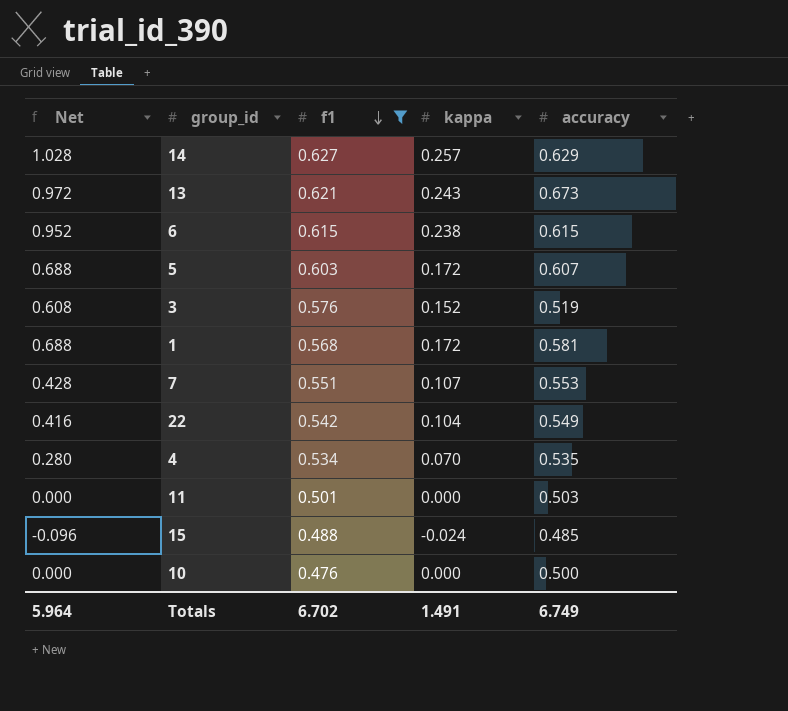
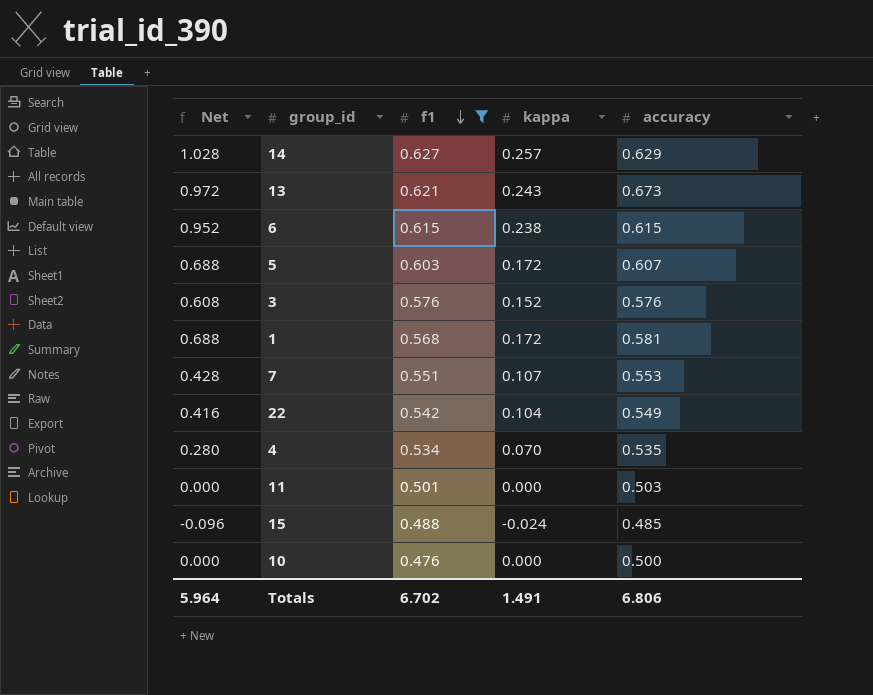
3 | accuracy: 0.519 -> 0.576
Totals | accuracy: 6.749 -> 6.806

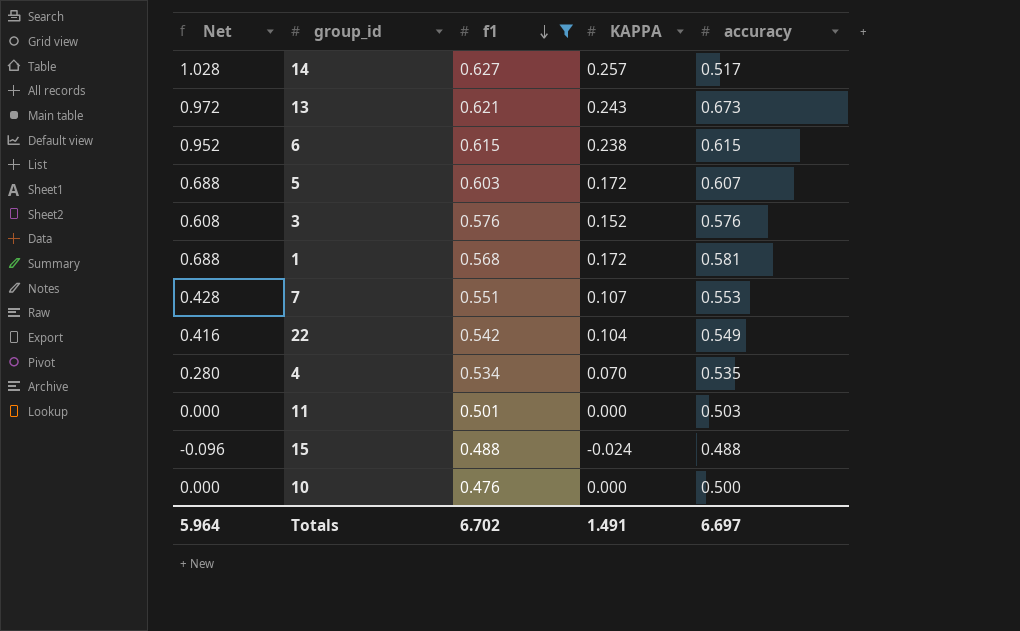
column name: kappa -> KAPPA
14 | accuracy: 0.629 -> 0.517
15 | accuracy: 0.485 -> 0.488
Totals | accuracy: 6.806 -> 6.697

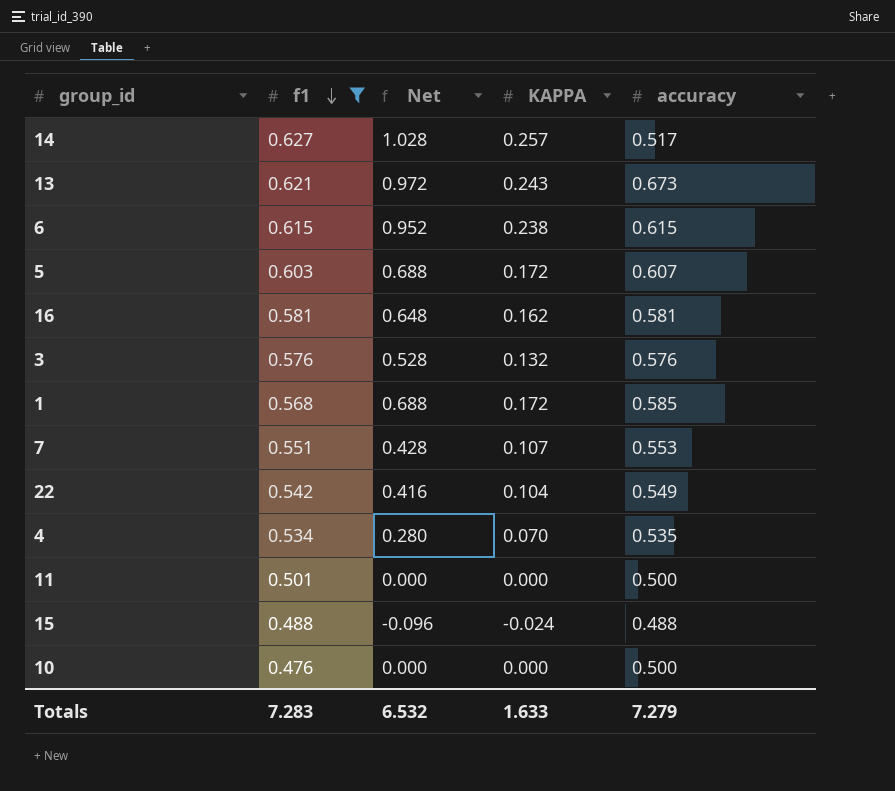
column Net | position: 1 -> 3
row 16: none -> 0.581 | 0.648 | 0.162 | 0.581
3 | Net: 0.608 -> 0.528
3 | KAPPA: 0.152 -> 0.132
1 | accuracy: 0.581 -> 0.585
11 | accuracy: 0.503 -> 0.500
Totals | f1: 6.702 -> 7.283
Totals | Net: 5.964 -> 6.532
Totals | KAPPA: 1.491 -> 1.633
Totals | accuracy: 6.697 -> 7.279

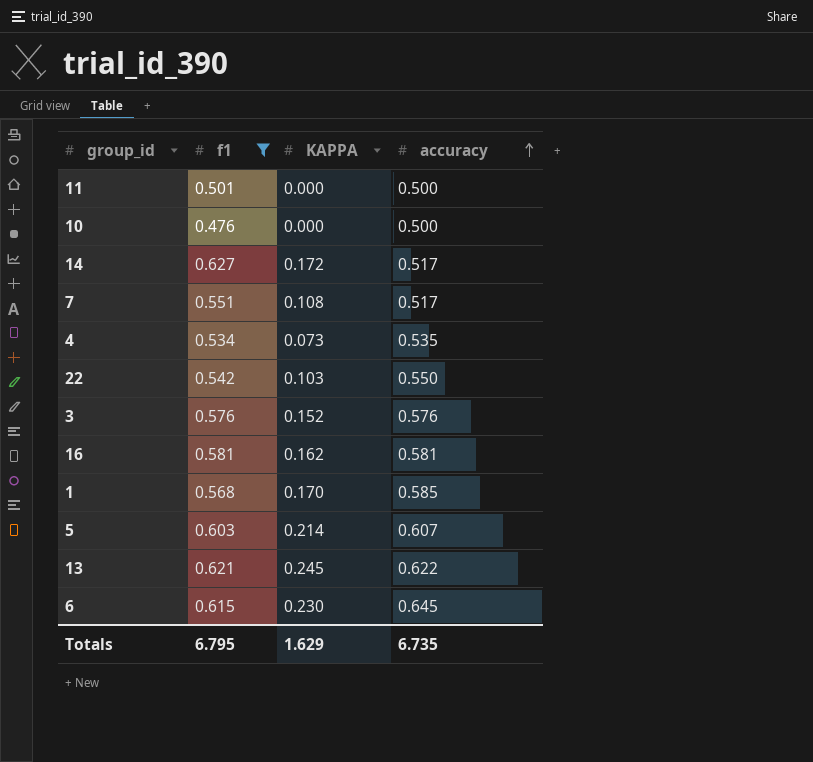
row order: f1 descending -> accuracy ascending
column Net | formula: [KAPPA] * 4 -> none
row 15: 0.488 | -0.096 | -0.024 | 0.488 -> none
14 | KAPPA: 0.257 -> 0.172
7 | KAPPA: 0.107 -> 0.108
7 | accuracy: 0.553 -> 0.517
4 | KAPPA: 0.070 -> 0.073
22 | KAPPA: 0.104 -> 0.103
22 | accuracy: 0.549 -> 0.550
3 | KAPPA: 0.132 -> 0.152
1 | KAPPA: 0.172 -> 0.170
5 | KAPPA: 0.172 -> 0.214
13 | KAPPA: 0.243 -> 0.245
13 | accuracy: 0.673 -> 0.622
6 | KAPPA: 0.238 -> 0.230
6 | accuracy: 0.615 -> 0.645
Totals | f1: 7.283 -> 6.795
Totals | KAPPA: 1.633 -> 1.629
Totals | accuracy: 7.279 -> 6.735

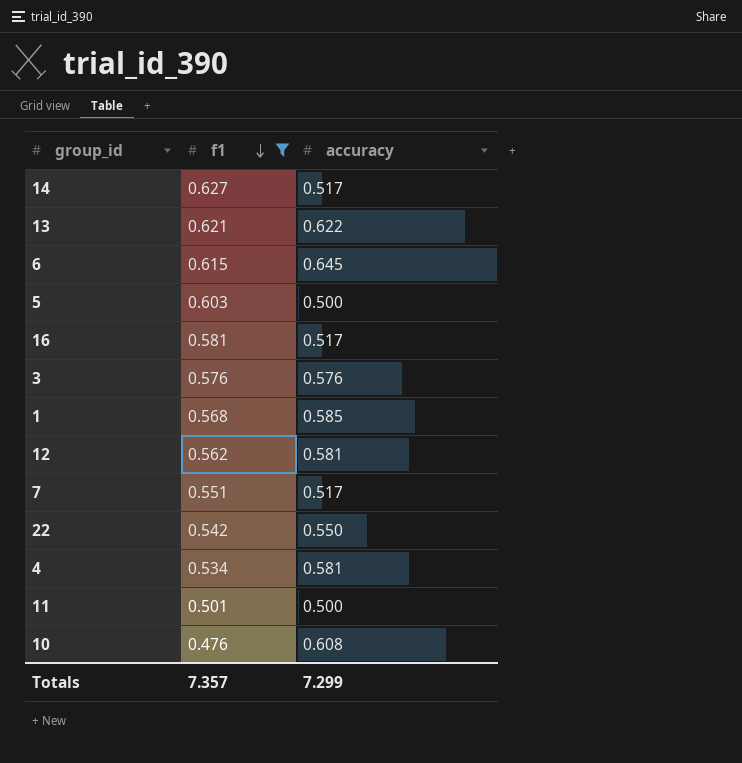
row order: accuracy ascending -> f1 descending
column KAPPA | position: 3 -> none
5 | accuracy: 0.607 -> 0.500
16 | accuracy: 0.581 -> 0.517
row 12: none -> 0.562 | 0.581
4 | accuracy: 0.535 -> 0.581
10 | accuracy: 0.500 -> 0.608
Totals | f1: 6.795 -> 7.357
Totals | accuracy: 6.735 -> 7.299

